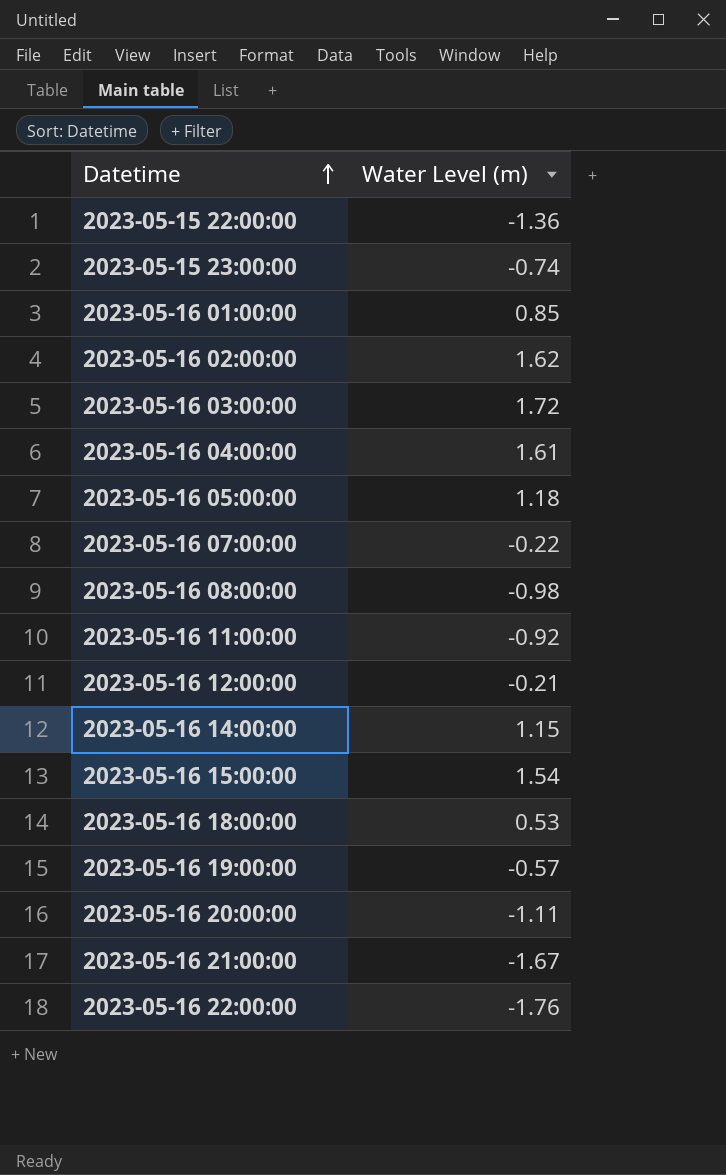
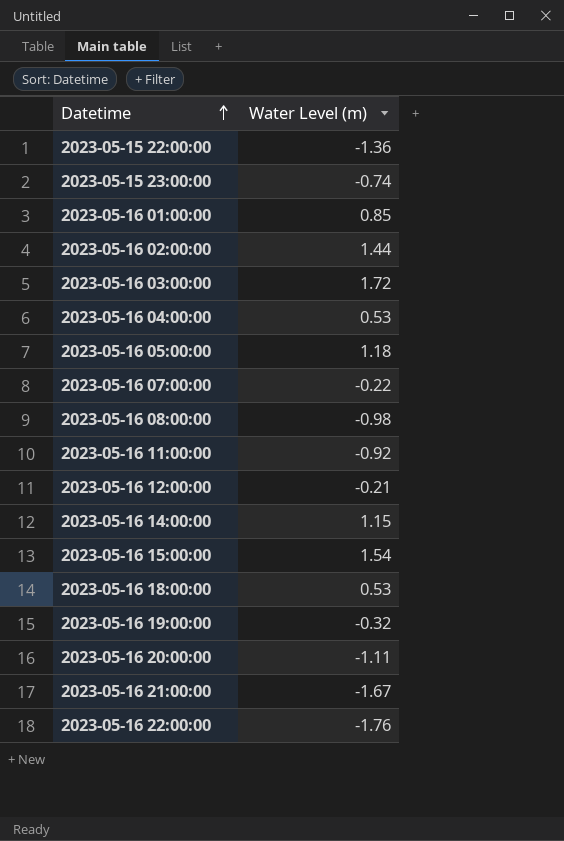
2023-05-16 02:00:00 | Water Level (m): 1.62 -> 1.44
2023-05-16 04:00:00 | Water Level (m): 1.61 -> 0.53
2023-05-16 19:00:00 | Water Level (m): -0.57 -> -0.32

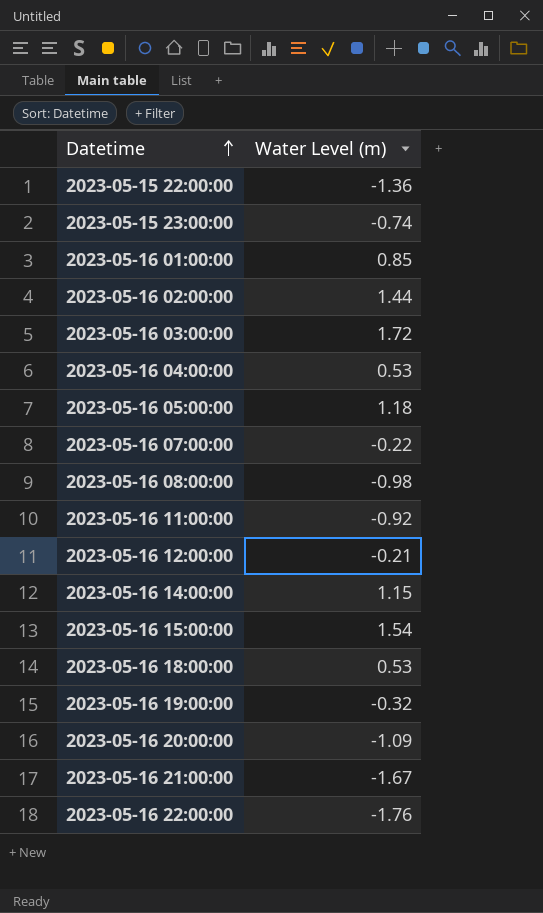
2023-05-16 20:00:00 | Water Level (m): -1.11 -> -1.09

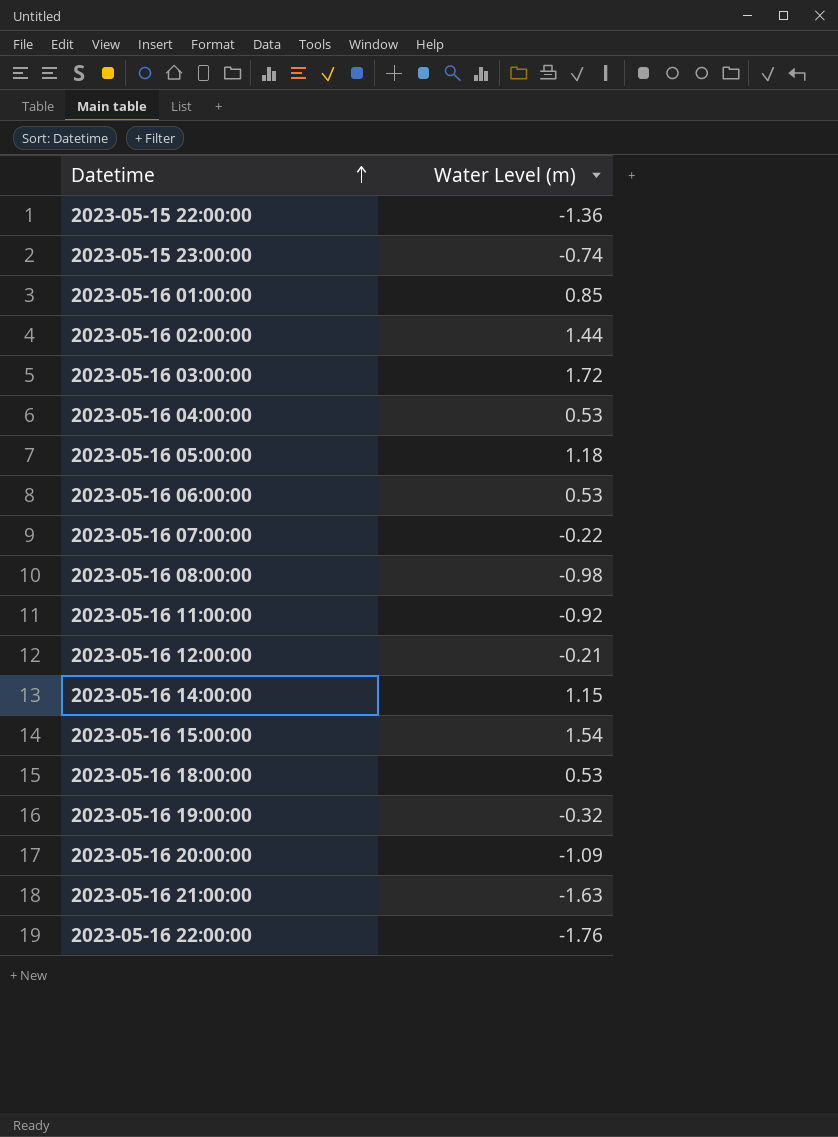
row 2023-05-16 06:00:00: none -> 0.53
2023-05-16 21:00:00 | Water Level (m): -1.67 -> -1.63

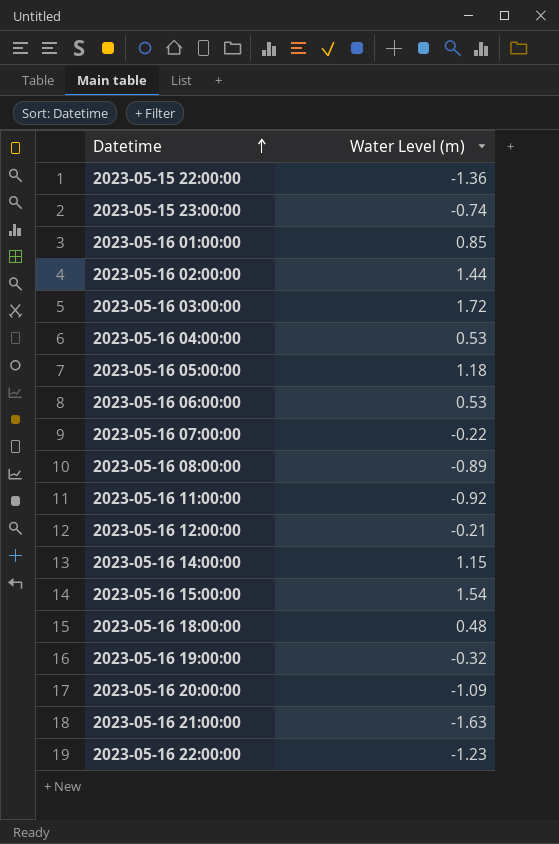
2023-05-16 08:00:00 | Water Level (m): -0.98 -> -0.89
2023-05-16 18:00:00 | Water Level (m): 0.53 -> 0.48
2023-05-16 22:00:00 | Water Level (m): -1.76 -> -1.23

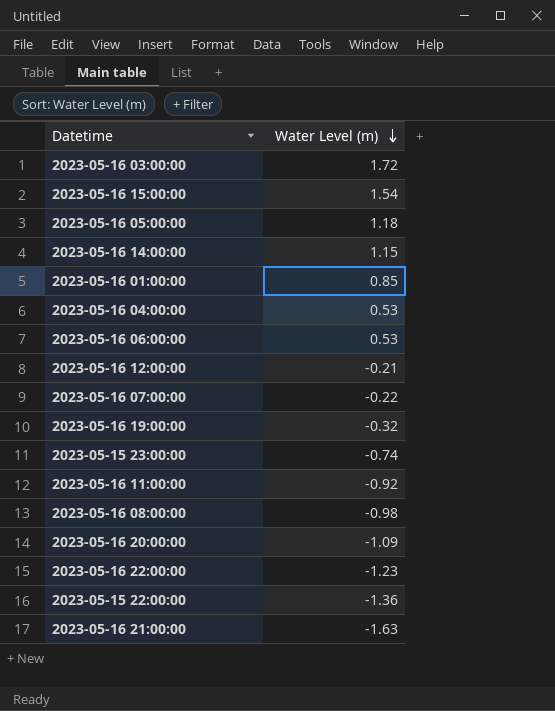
row order: Datetime ascending -> Water Level (m) descending
row 2023-05-16 02:00:00: 1.44 -> none
row 2023-05-16 18:00:00: 0.48 -> none
2023-05-16 08:00:00 | Water Level (m): -0.89 -> -0.98

